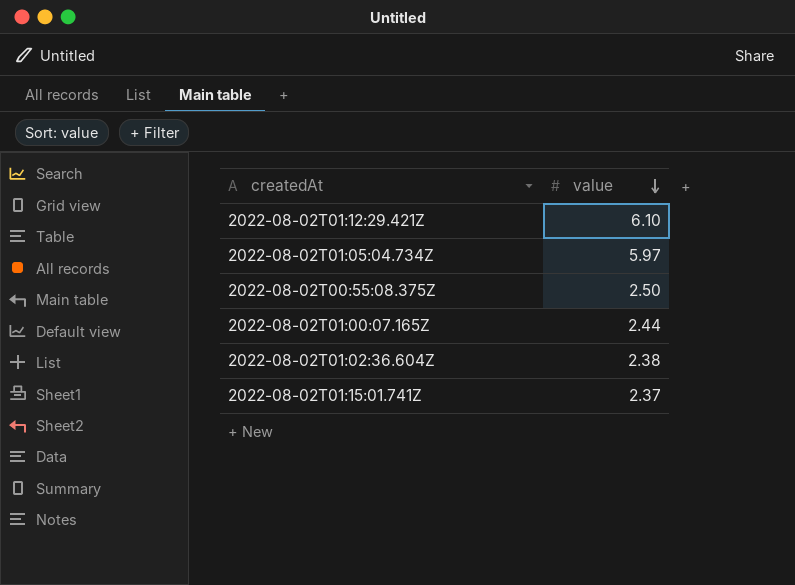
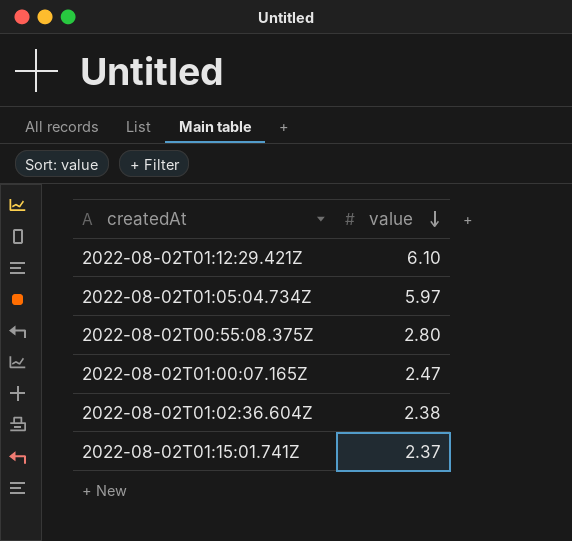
2022-08-02T00:55:08.375Z | value: 2.50 -> 2.80
2022-08-02T01:00:07.165Z | value: 2.44 -> 2.47

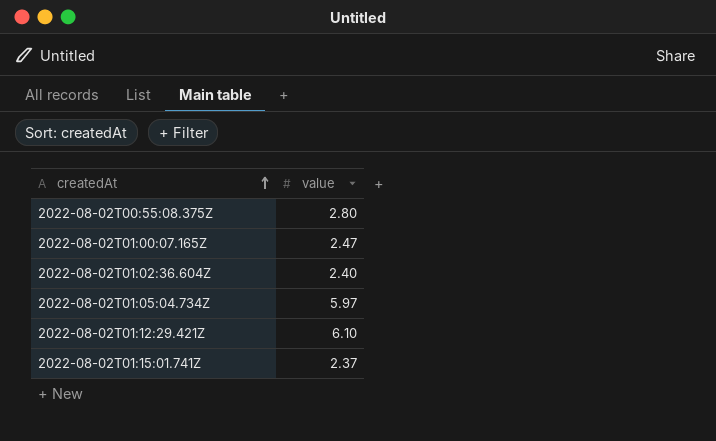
row order: value descending -> createdAt ascending
2022-08-02T01:02:36.604Z | value: 2.38 -> 2.40

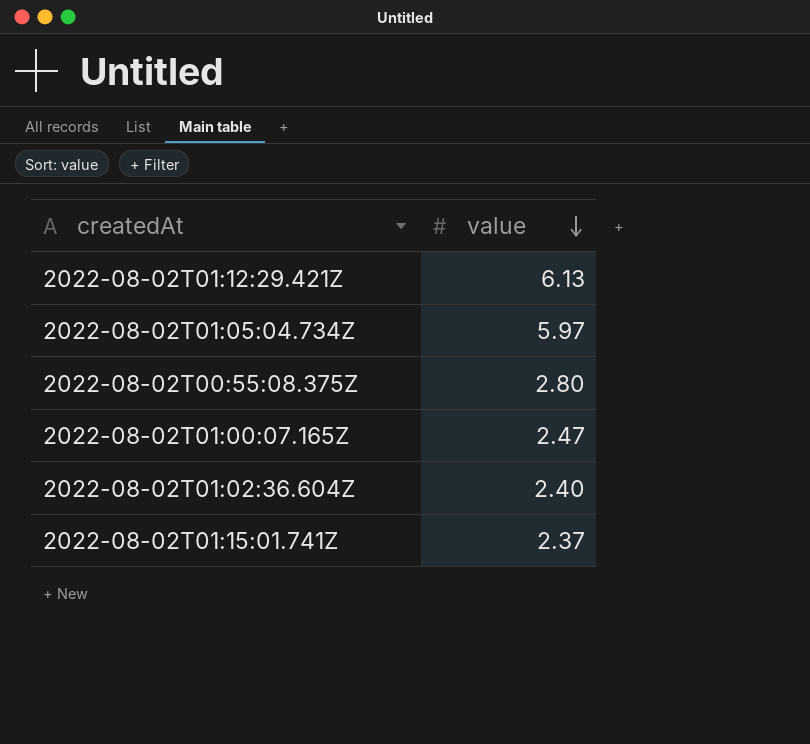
row order: createdAt ascending -> value descending
2022-08-02T01:12:29.421Z | value: 6.10 -> 6.13

